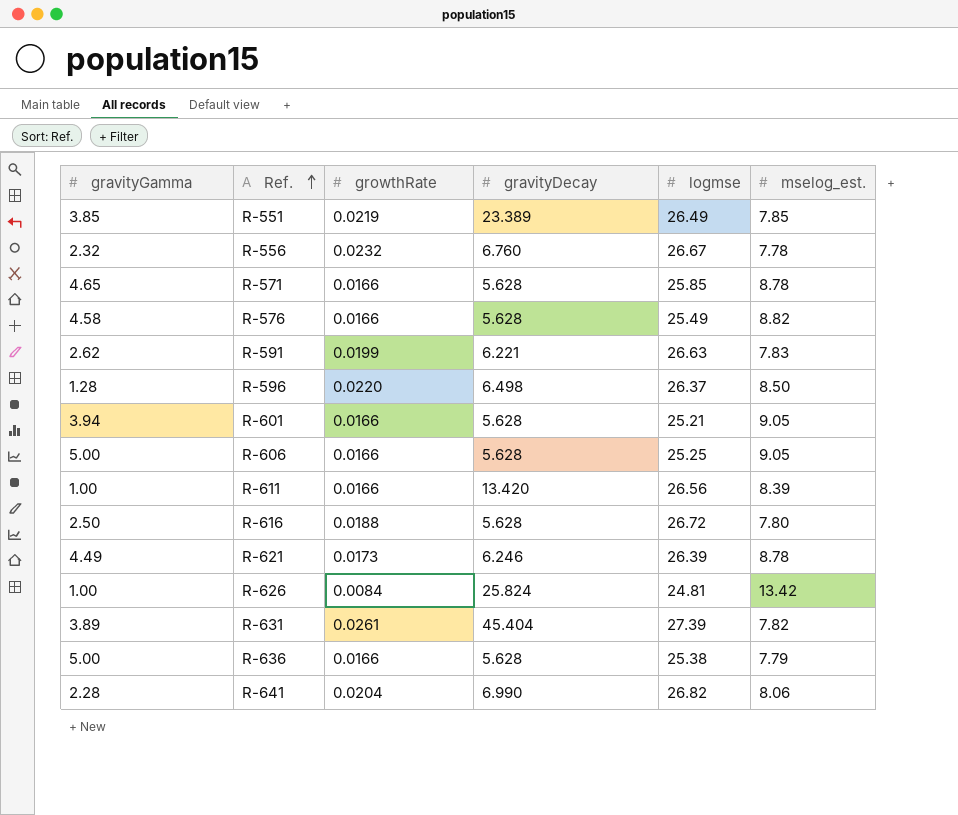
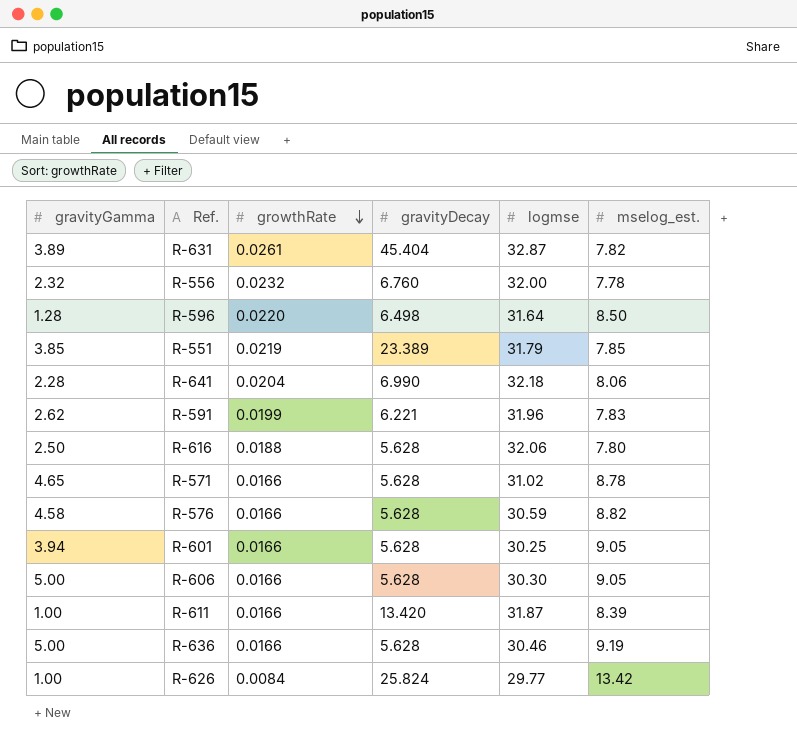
row order: Ref. ascending -> growthRate descending
row R-621: 4.49 | 0.0173 | 6.246 | 26.39 | 8.78 -> none
R-631 | logmse: 27.39 -> 32.87
R-556 | logmse: 26.67 -> 32.00
R-596 | logmse: 26.37 -> 31.64
R-551 | logmse: 26.49 -> 31.79
R-641 | logmse: 26.82 -> 32.18
R-591 | logmse: 26.63 -> 31.96
R-616 | logmse: 26.72 -> 32.06
R-571 | logmse: 25.85 -> 31.02
R-576 | logmse: 25.49 -> 30.59
R-601 | logmse: 25.21 -> 30.25
R-606 | logmse: 25.25 -> 30.30
R-611 | logmse: 26.56 -> 31.87
R-636 | logmse: 25.38 -> 30.46
R-636 | mselog_est.: 7.79 -> 9.19
R-626 | logmse: 24.81 -> 29.77

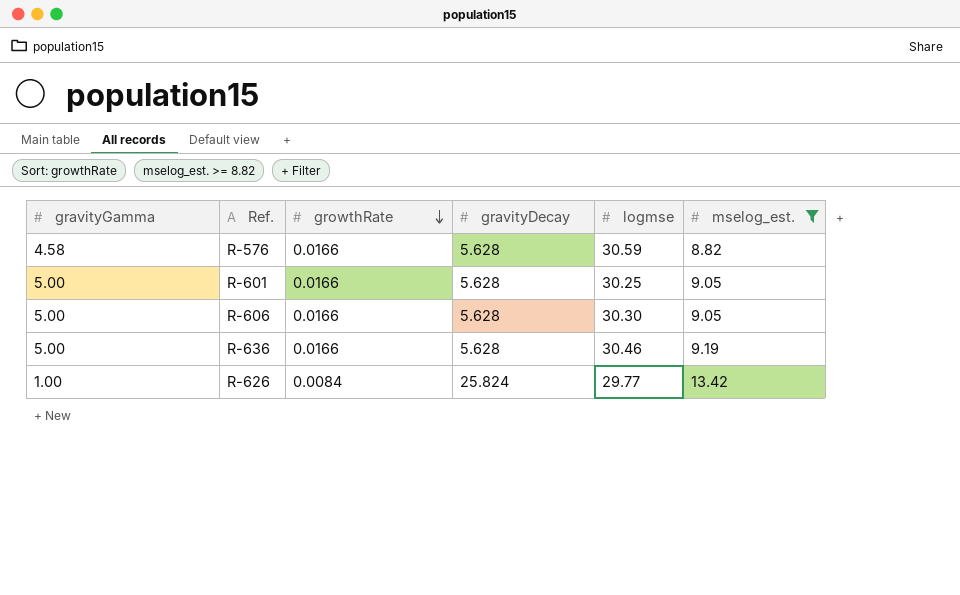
filter: none -> mselog_est. >= 8.82
R-601 | gravityGamma: 3.94 -> 5.00

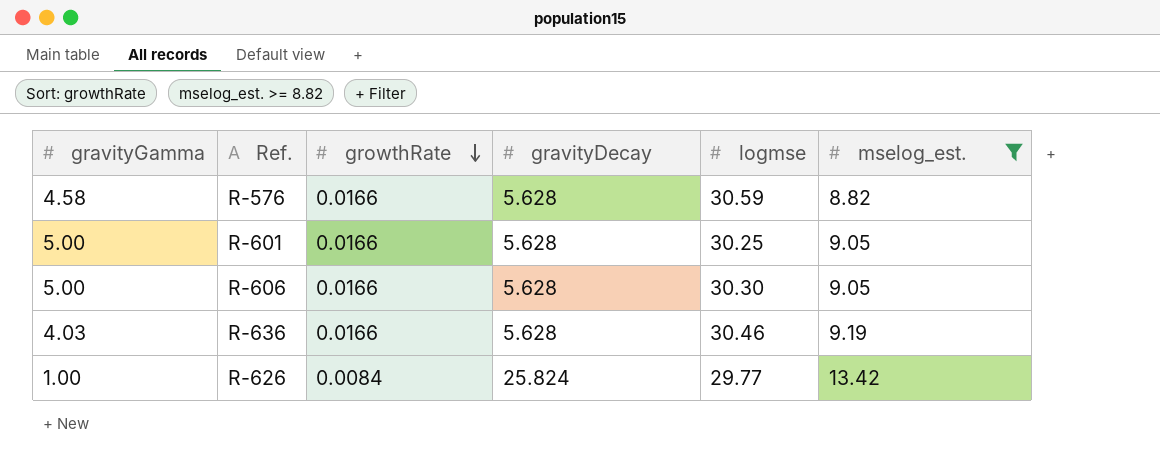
R-636 | gravityGamma: 5.00 -> 4.03

